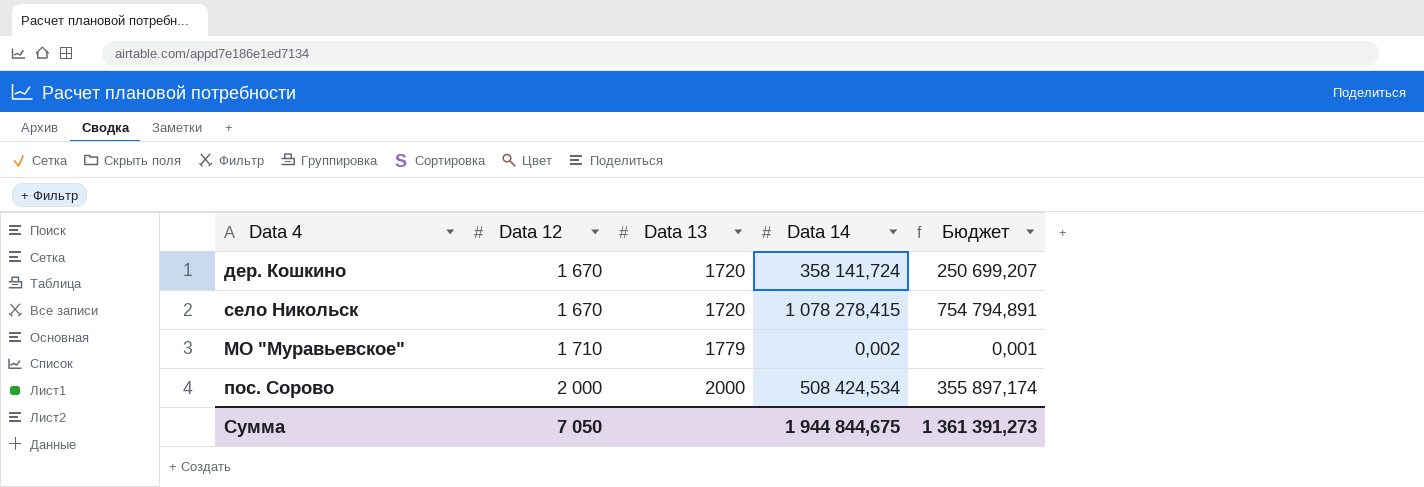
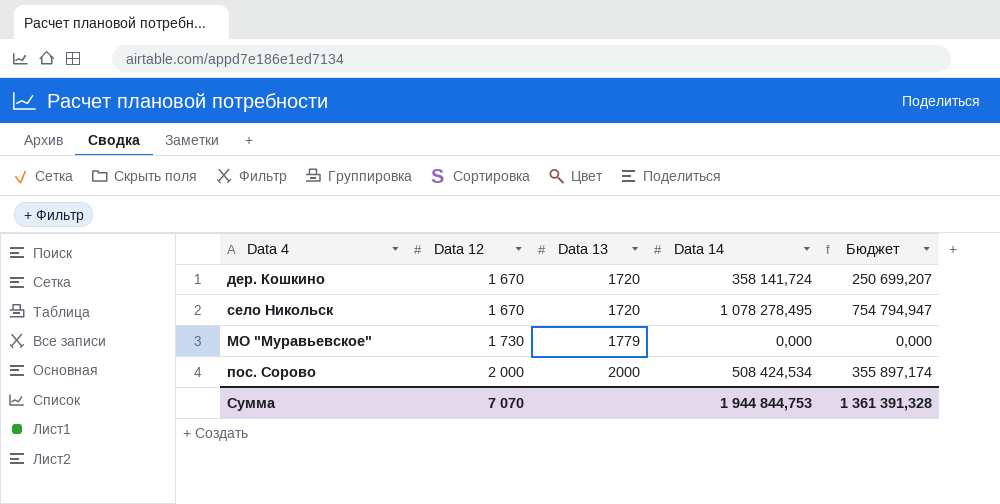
село Никольск | Data 14: 1 078 278,415 -> 1 078 278,495
село Никольск | Бюджет: 754 794,891 -> 754 794,947
МО "Муравьевское" | Data 12: 1 710 -> 1 730
МО "Муравьевское" | Data 14: 0,002 -> 0,000
МО "Муравьевское" | Бюджет: 0,001 -> 0,000
Сумма | Data 12: 7 050 -> 7 070
Сумма | Data 14: 1 944 844,675 -> 1 944 844,753
Сумма | Бюджет: 1 361 391,273 -> 1 361 391,328

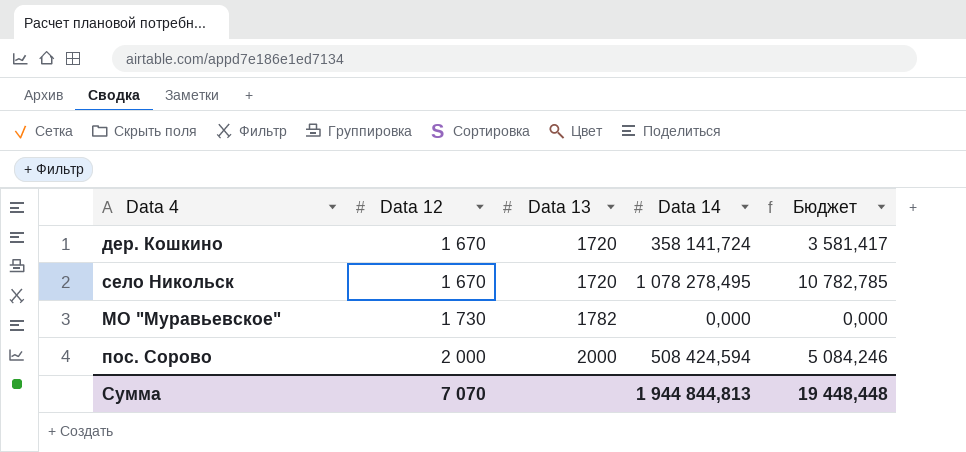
column Бюджет | formula: [Data 14] * 0,7 -> [Data 14] * 0,01
МО "Муравьевское" | Data 13: 1779 -> 1782
пос. Сорово | Data 14: 508 424,534 -> 508 424,594
Сумма | Data 14: 1 944 844,753 -> 1 944 844,813
Сумма | Бюджет: 1 361 391,328 -> 19 448,448

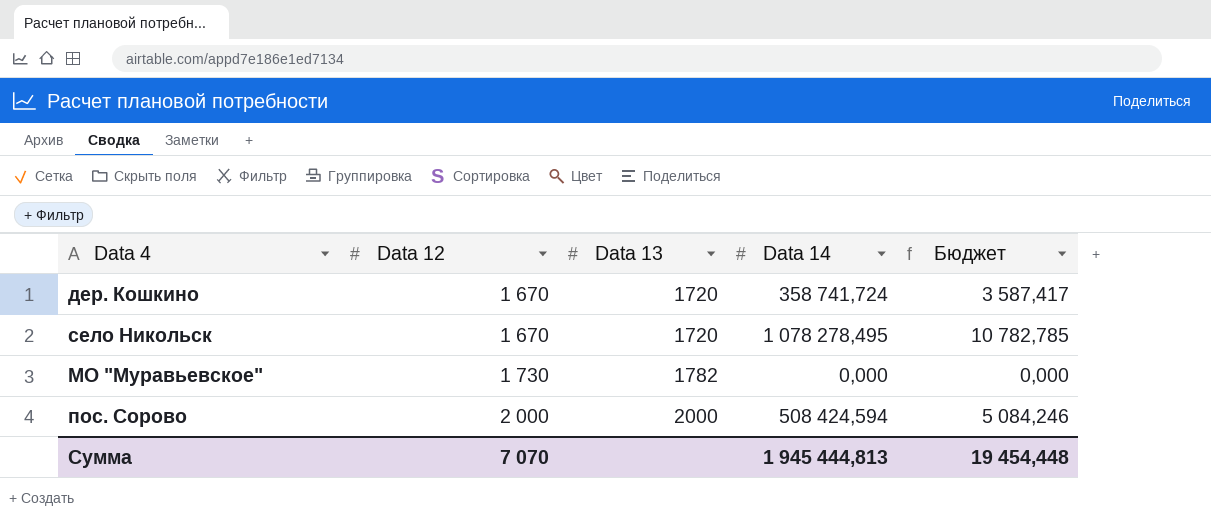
дер. Кошкино | Data 14: 358 141,724 -> 358 741,724
дер. Кошкино | Бюджет: 3 581,417 -> 3 587,417
Сумма | Data 14: 1 944 844,813 -> 1 945 444,813
Сумма | Бюджет: 19 448,448 -> 19 454,448

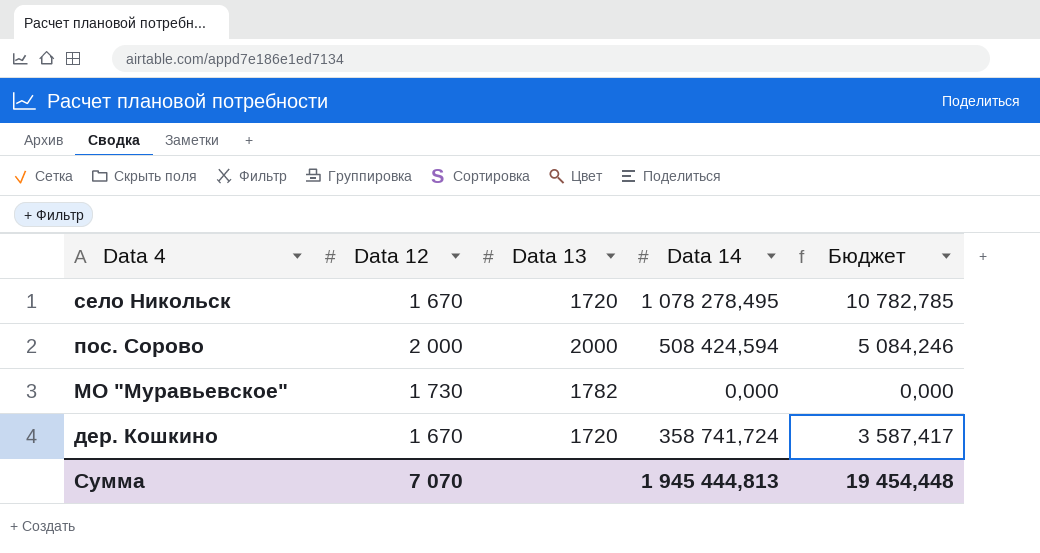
row order: Data 12 ascending -> Data 4 descending

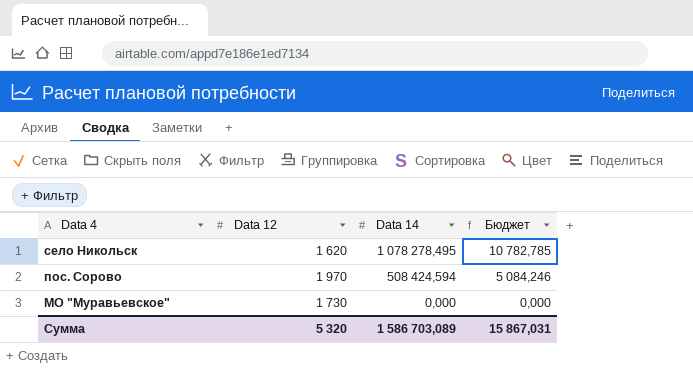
column Data 13 | position: 3 -> none
row дер. Кошкино: 1 670 | 1720 | 358 741,724 | 3 587,417 -> none
село Никольск | Data 12: 1 670 -> 1 620
пос. Сорово | Data 12: 2 000 -> 1 970
Сумма | Data 12: 7 070 -> 5 320
Сумма | Data 14: 1 945 444,813 -> 1 586 703,089
Сумма | Бюджет: 19 454,448 -> 15 867,031

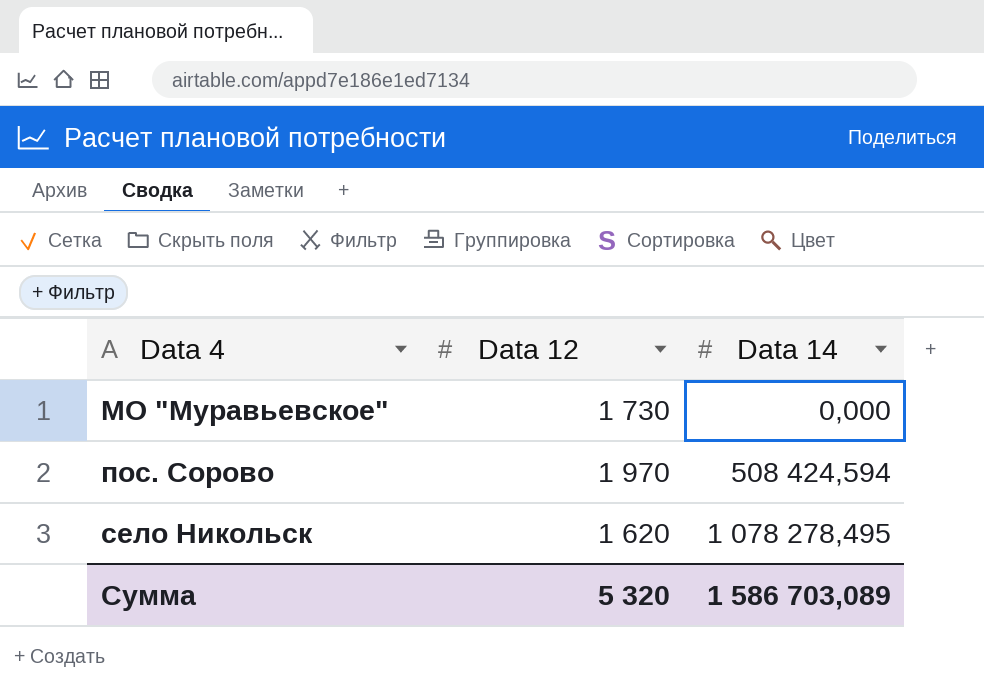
row order: Data 4 descending -> Data 4 ascending
column Бюджет | formula: [Data 14] * 0,01 -> none

